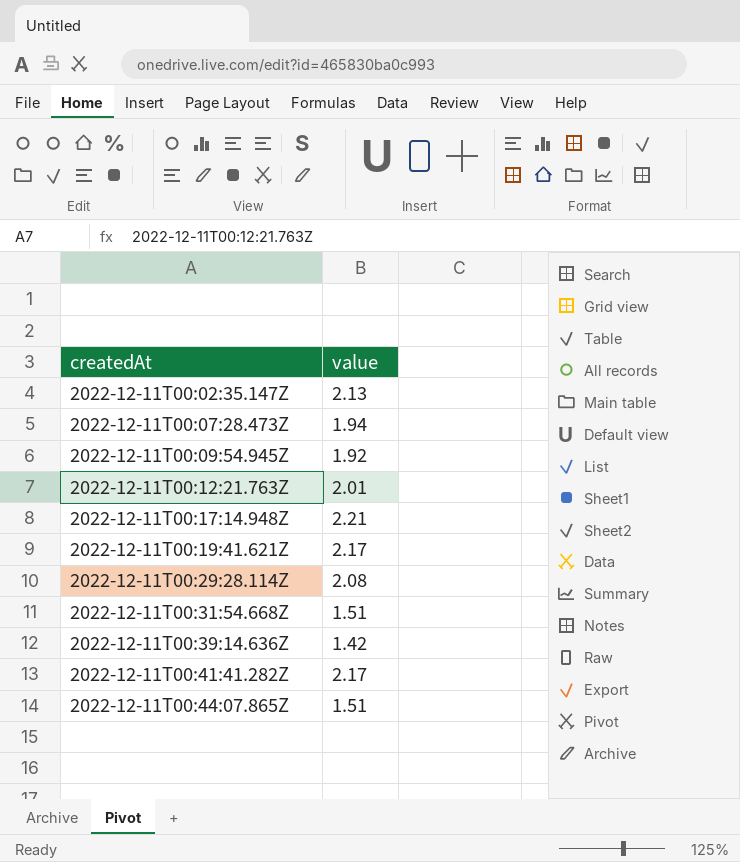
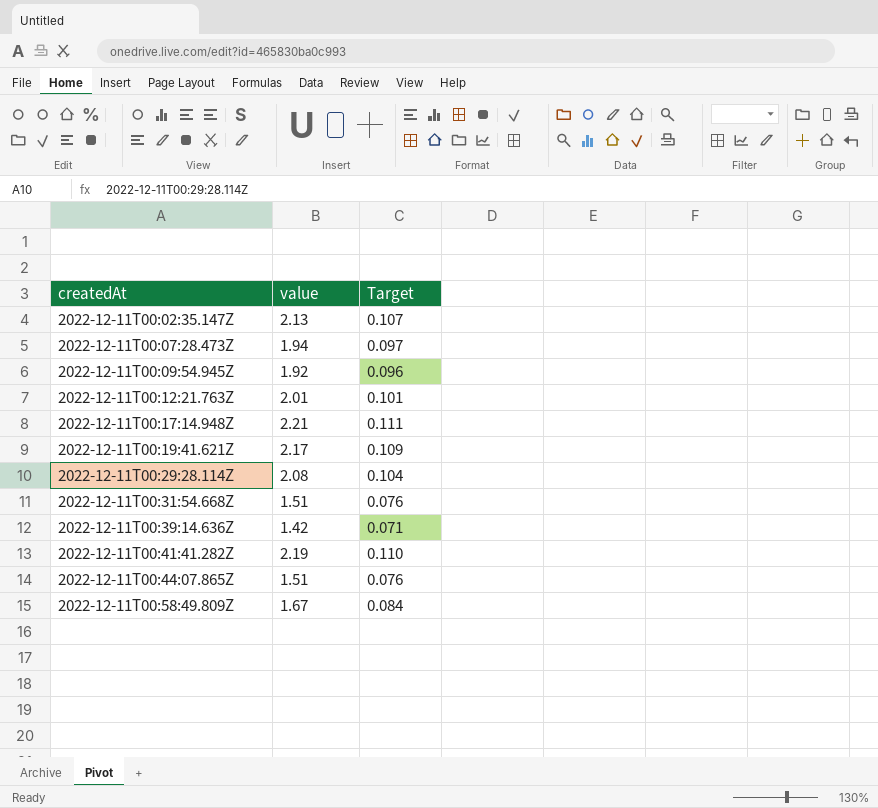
column Target | formula: none -> [value] * 0.05
2022-12-11T00:41:41.282Z | value: 2.17 -> 2.19
row 2022-12-11T00:58:49.809Z: none -> 1.67 | 0.084

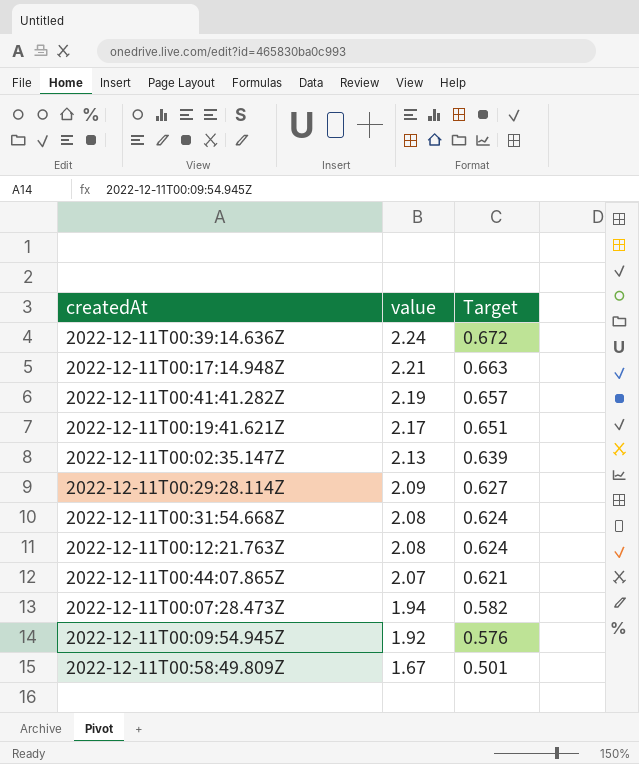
row order: createdAt ascending -> value descending
column Target | formula: [value] * 0.05 -> [value] * 0.3
2022-12-11T00:39:14.636Z | value: 1.42 -> 2.24
2022-12-11T00:29:28.114Z | value: 2.08 -> 2.09
2022-12-11T00:31:54.668Z | value: 1.51 -> 2.08
2022-12-11T00:12:21.763Z | value: 2.01 -> 2.08
2022-12-11T00:44:07.865Z | value: 1.51 -> 2.07

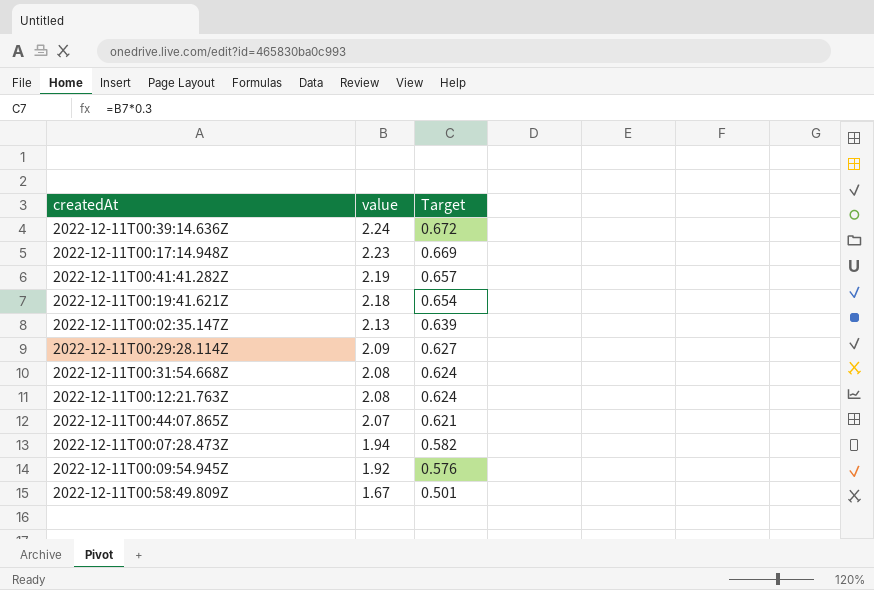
2022-12-11T00:17:14.948Z | value: 2.21 -> 2.23
2022-12-11T00:17:14.948Z | Target: 0.663 -> 0.669
2022-12-11T00:19:41.621Z | value: 2.17 -> 2.18
2022-12-11T00:19:41.621Z | Target: 0.651 -> 0.654

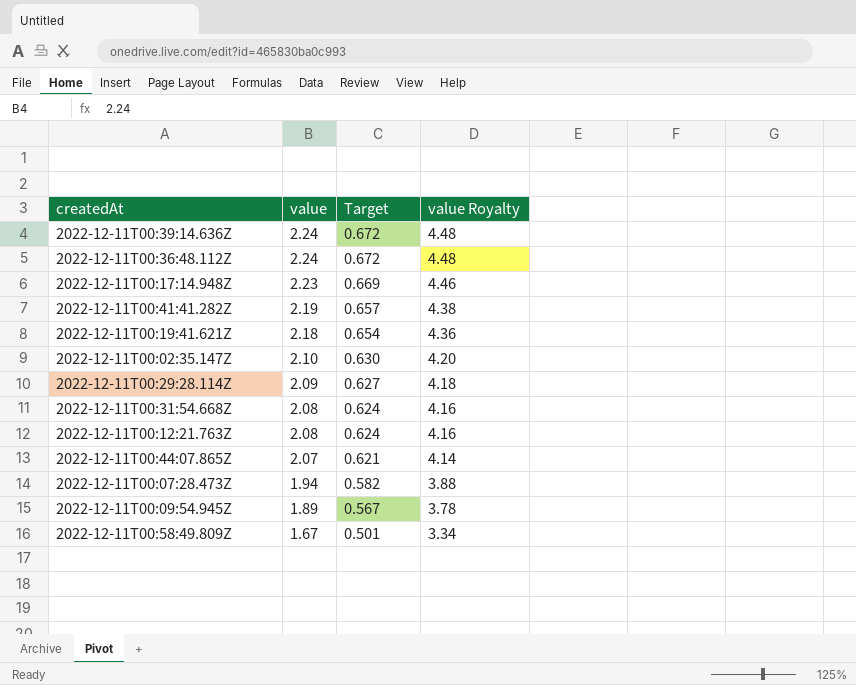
column value Royalty | formula: none -> [value] * 2
row 2022-12-11T00:36:48.112Z: none -> 2.24 | 0.672 | 4.48
2022-12-11T00:02:35.147Z | value: 2.13 -> 2.10
2022-12-11T00:02:35.147Z | Target: 0.639 -> 0.630
2022-12-11T00:09:54.945Z | value: 1.92 -> 1.89
2022-12-11T00:09:54.945Z | Target: 0.576 -> 0.567

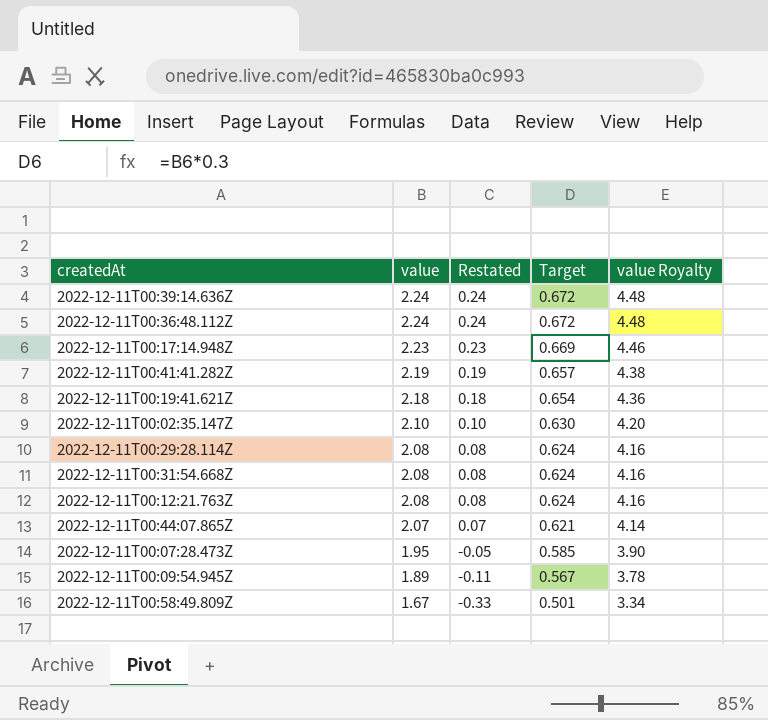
column Restated | formula: none -> [value] - 2
2022-12-11T00:29:28.114Z | value: 2.09 -> 2.08
2022-12-11T00:29:28.114Z | Target: 0.627 -> 0.624
2022-12-11T00:29:28.114Z | value Royalty: 4.18 -> 4.16
2022-12-11T00:07:28.473Z | value: 1.94 -> 1.95
2022-12-11T00:07:28.473Z | Target: 0.582 -> 0.585
2022-12-11T00:07:28.473Z | value Royalty: 3.88 -> 3.90

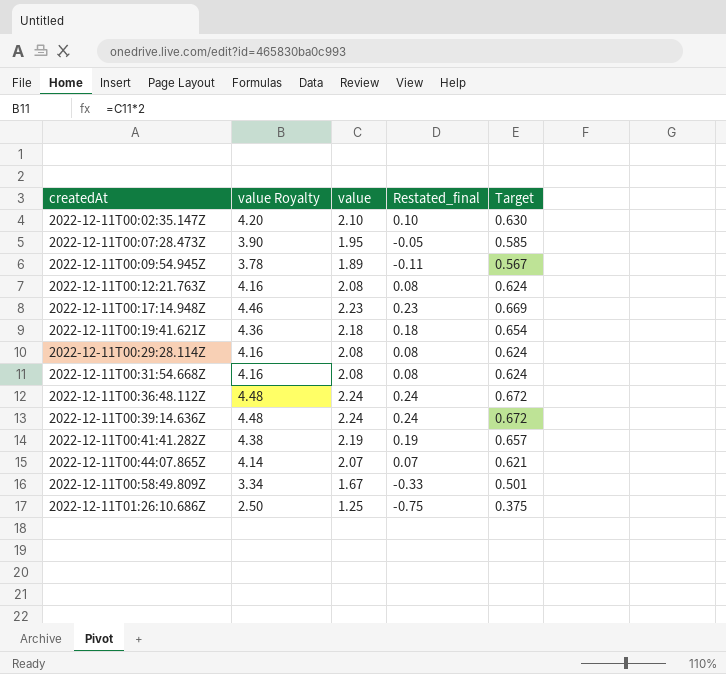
row order: value descending -> createdAt ascending
column value Royalty | position: 5 -> 2
column name: Restated -> Restated_final
row 2022-12-11T01:26:10.686Z: none -> 2.50 | 1.25 | -0.75 | 0.375

